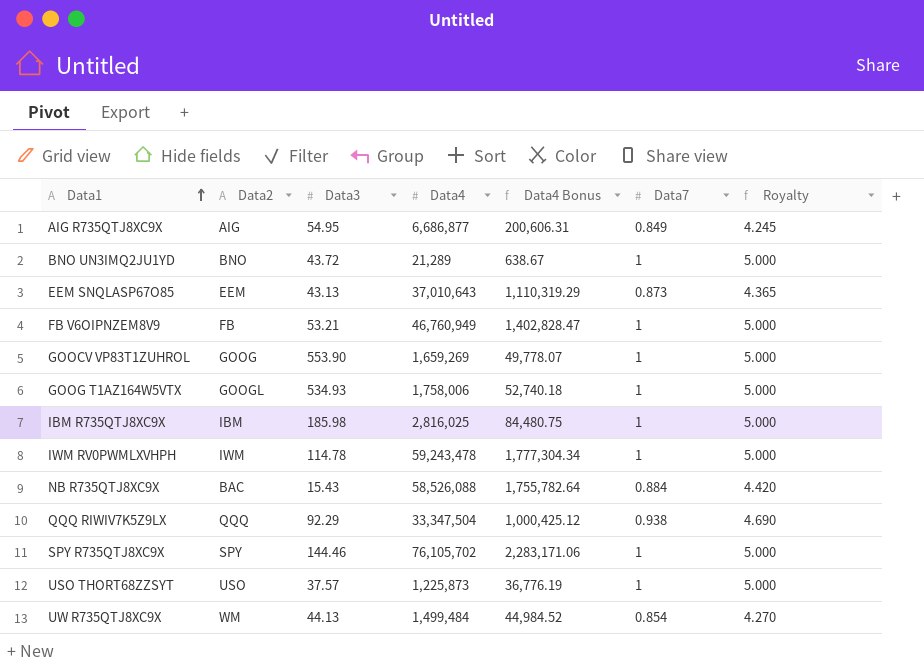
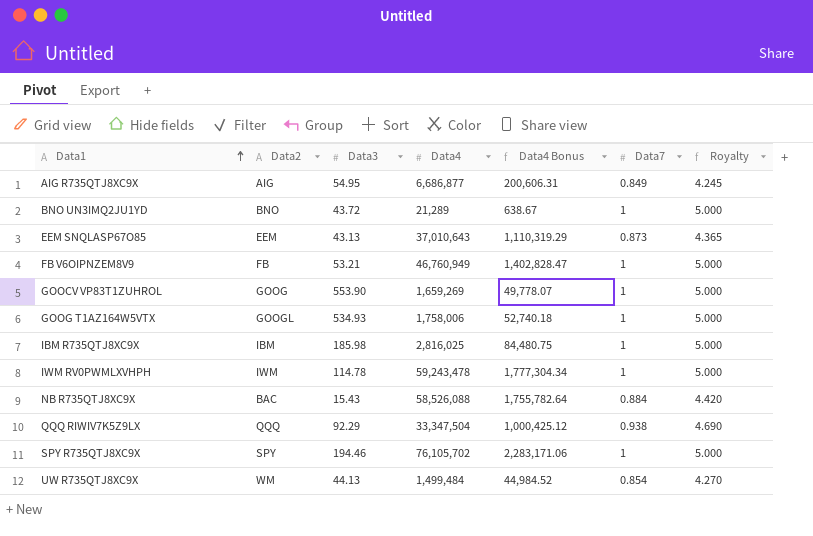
row USO THORT68ZZSYT: USO | 37.57 | 1,225,873 | 36,776.19 | 1 | 5.000 -> none
SPY R735QTJ8XC9X | Data3: 144.46 -> 194.46

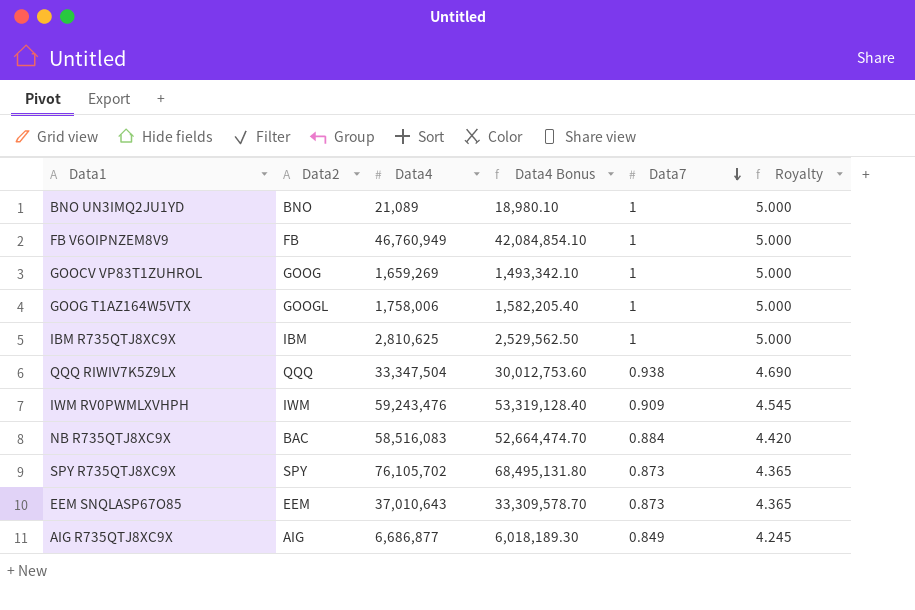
row order: Data1 ascending -> Data7 descending
column Data3 | position: 3 -> none
column Data4 Bonus | formula: [Data4] * 0.03 -> [Data4] * 0.9
row UW R735QTJ8XC9X: WM | 44.13 | 1,499,484 | 44,984.52 | 0.854 | 4.270 -> none
BNO UN3IMQ2JU1YD | Data4: 21,289 -> 21,089
IBM R735QTJ8XC9X | Data4: 2,816,025 -> 2,810,625
IWM RV0PWMLXVHPH | Data4: 59,243,478 -> 59,243,476
IWM RV0PWMLXVHPH | Data7: 1 -> 0.909
IWM RV0PWMLXVHPH | Royalty: 5.000 -> 4.545
NB R735QTJ8XC9X | Data4: 58,526,088 -> 58,516,083
SPY R735QTJ8XC9X | Data7: 1 -> 0.873
SPY R735QTJ8XC9X | Royalty: 5.000 -> 4.365

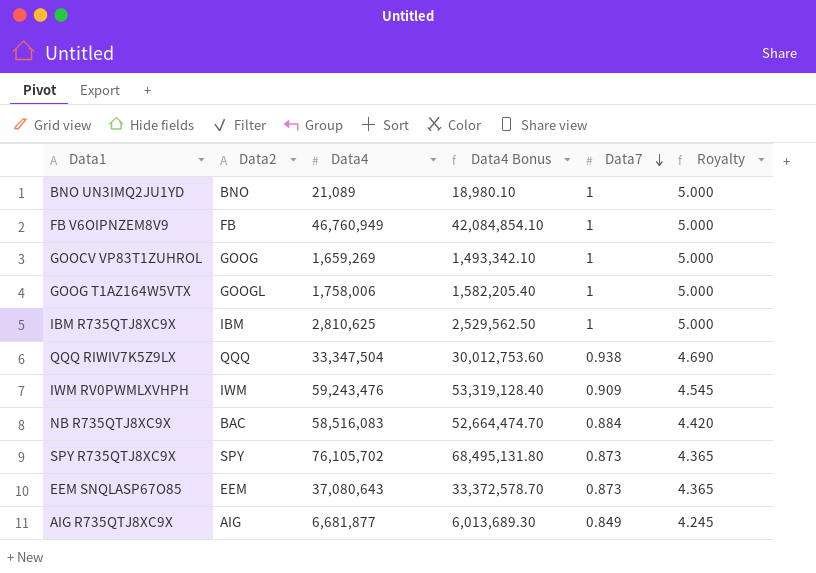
EEM SNQLASP67O85 | Data4: 37,010,643 -> 37,080,643
EEM SNQLASP67O85 | Data4 Bonus: 33,309,578.70 -> 33,372,578.70
AIG R735QTJ8XC9X | Data4: 6,686,877 -> 6,681,877
AIG R735QTJ8XC9X | Data4 Bonus: 6,018,189.30 -> 6,013,689.30

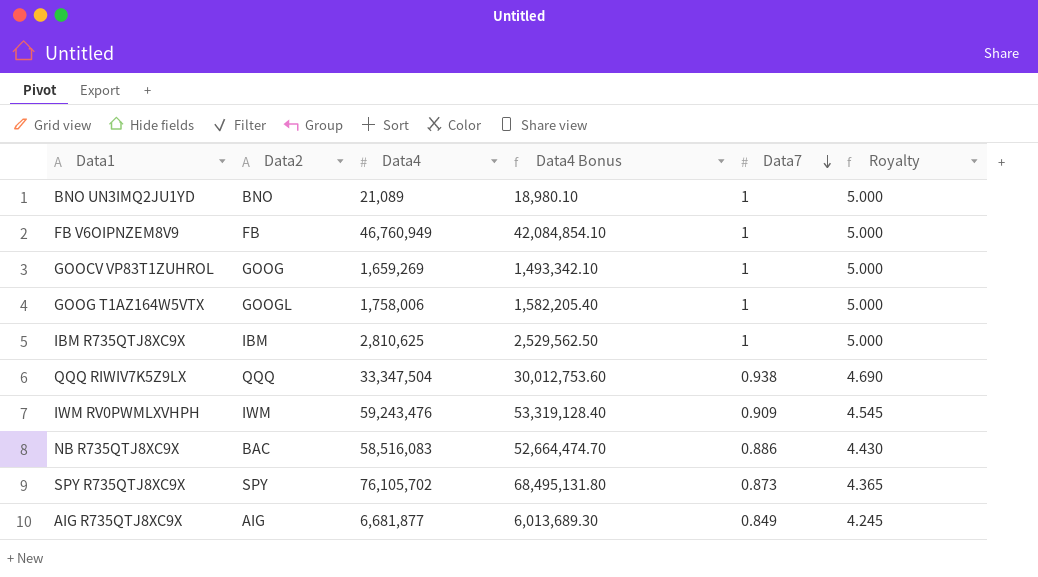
row EEM SNQLASP67O85: EEM | 37,080,643 | 33,372,578.70 | 0.873 | 4.365 -> none
NB R735QTJ8XC9X | Data7: 0.884 -> 0.886
NB R735QTJ8XC9X | Royalty: 4.420 -> 4.430

